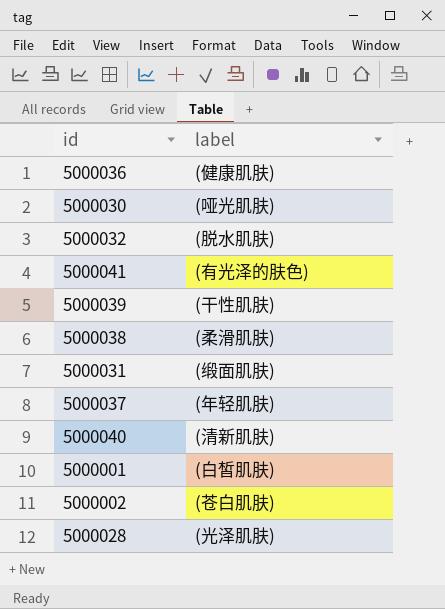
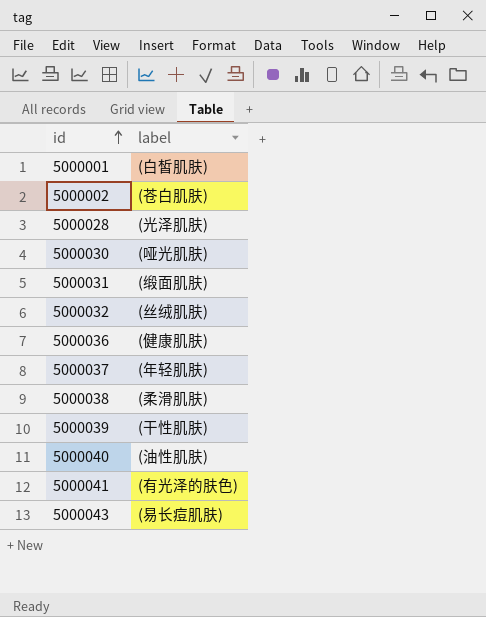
row order: none -> id ascending
5000032 | label: (脱水肌肤) -> (丝绒肌肤)
5000040 | label: (清新肌肤) -> (油性肌肤)
row 5000043: none -> (易长痘肌肤)

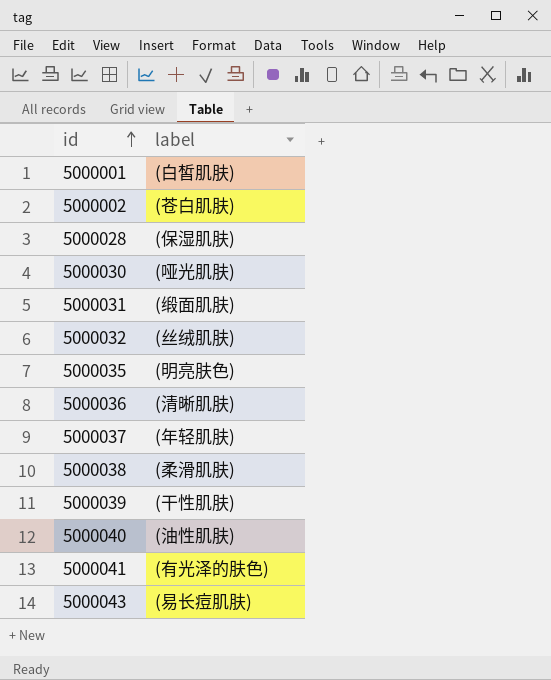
5000028 | label: (光泽肌肤) -> (保湿肌肤)
row 5000035: none -> (明亮肤色)
5000036 | label: (健康肌肤) -> (清晰肌肤)

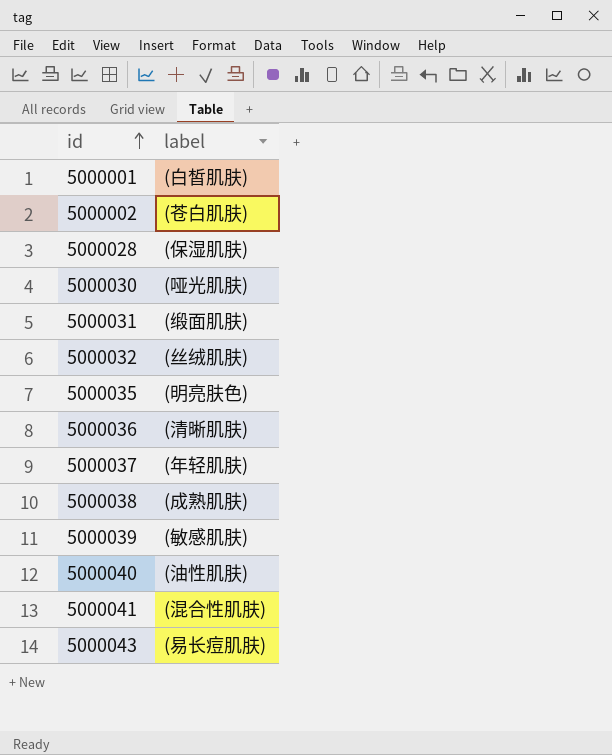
5000038 | label: (柔滑肌肤) -> (成熟肌肤)
5000039 | label: (干性肌肤) -> (敏感肌肤)
5000041 | label: (有光泽的肤色) -> (混合性肌肤)

